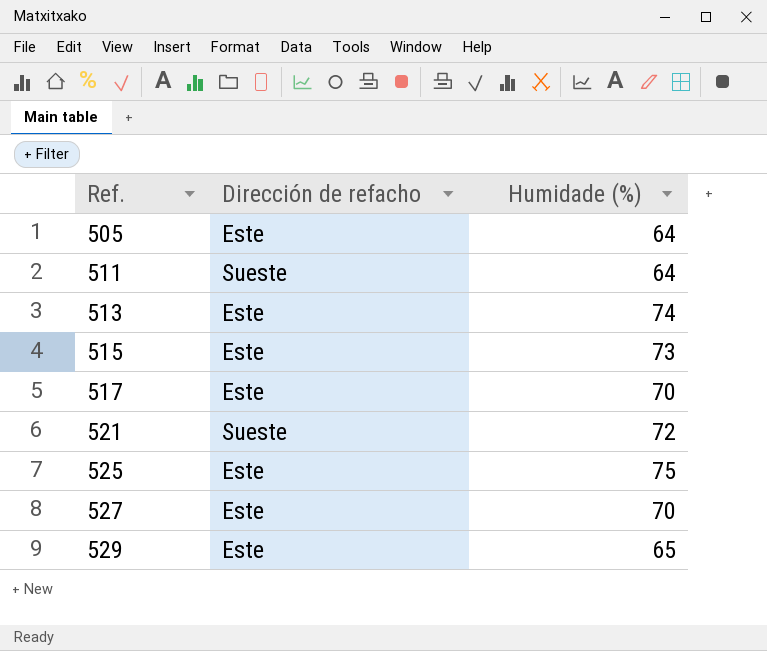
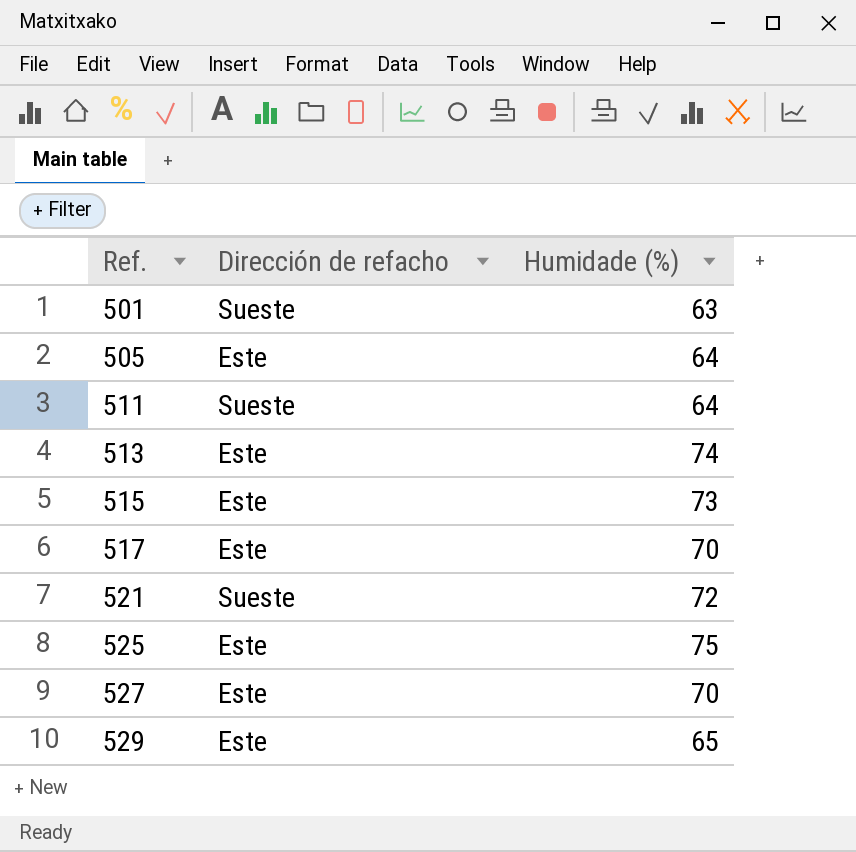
row 501: none -> Sueste | 63

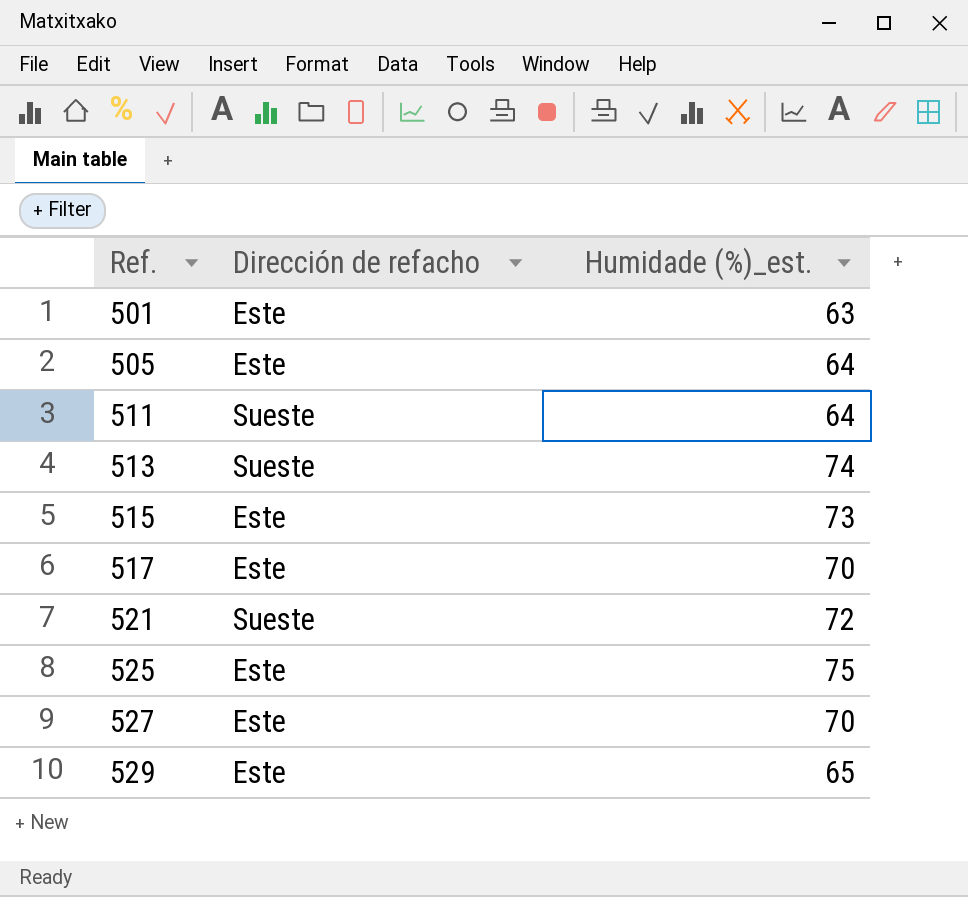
column name: Humidade (%) -> Humidade (%)_est.
501 | Dirección de refacho: Sueste -> Este
513 | Dirección de refacho: Este -> Sueste

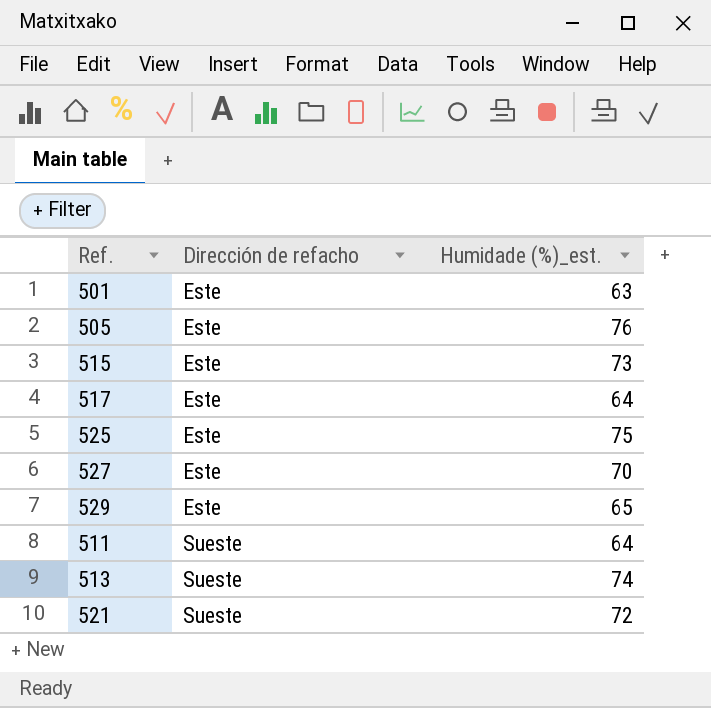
row order: Ref. ascending -> Dirección de refacho ascending
505 | Humidade (%)_est.: 64 -> 76
517 | Humidade (%)_est.: 70 -> 64

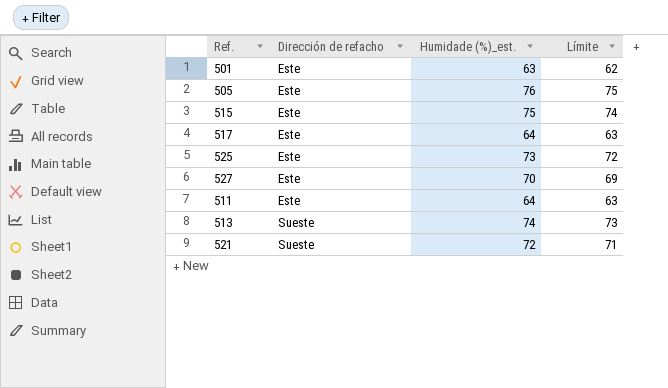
column Límite | formula: none -> [Humidade (%)_est.] - 1
row 529: Este | 65 -> none
515 | Humidade (%)_est.: 73 -> 75
525 | Humidade (%)_est.: 75 -> 73
511 | Dirección de refacho: Sueste -> Este

